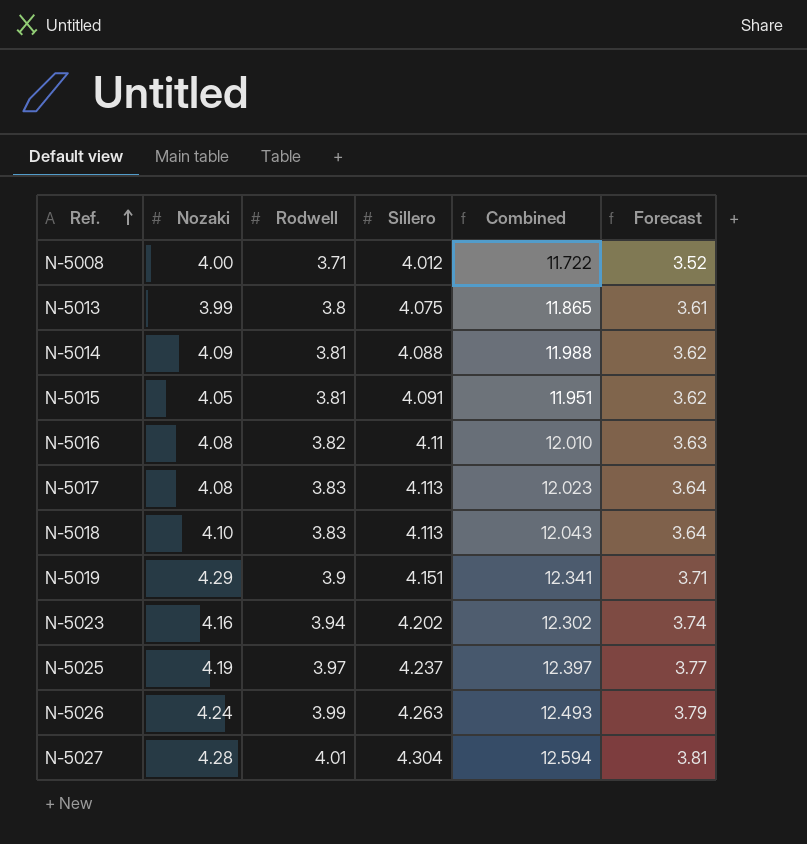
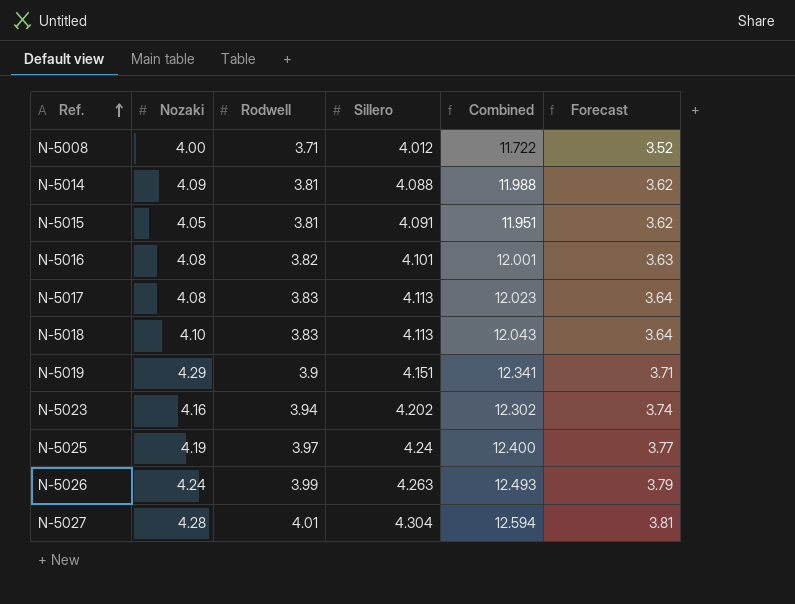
row N-5013: 3.99 | 3.8 | 4.075 | 11.865 | 3.61 -> none
N-5016 | Sillero: 4.11 -> 4.101
N-5016 | Combined: 12.010 -> 12.001
N-5025 | Sillero: 4.237 -> 4.24
N-5025 | Combined: 12.397 -> 12.400

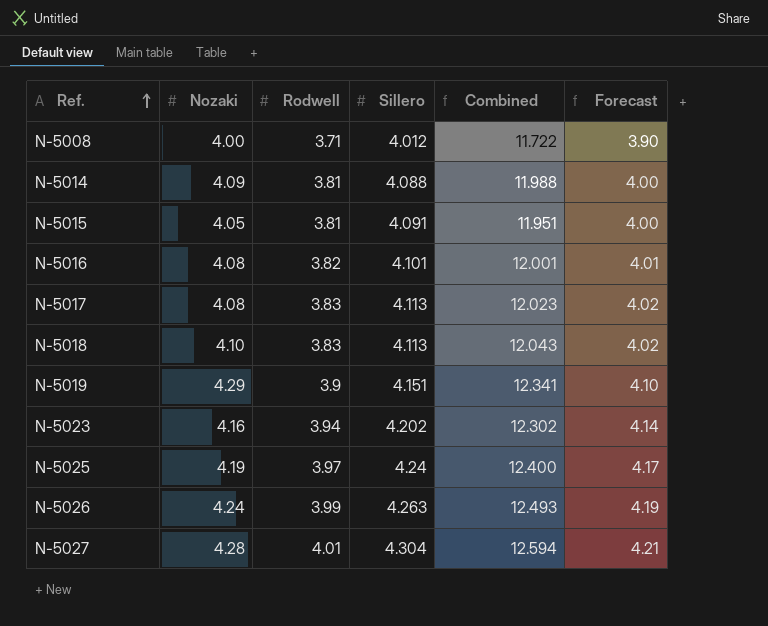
column Forecast | formula: [Rodwell] * 0.95 -> [Rodwell] * 1.05

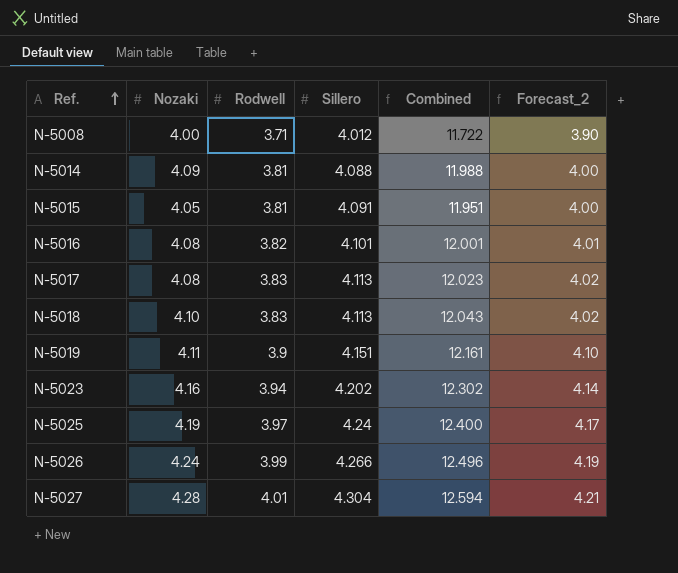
column name: Forecast -> Forecast_2
N-5019 | Nozaki: 4.29 -> 4.11
N-5019 | Combined: 12.341 -> 12.161
N-5026 | Sillero: 4.263 -> 4.266
N-5026 | Combined: 12.493 -> 12.496

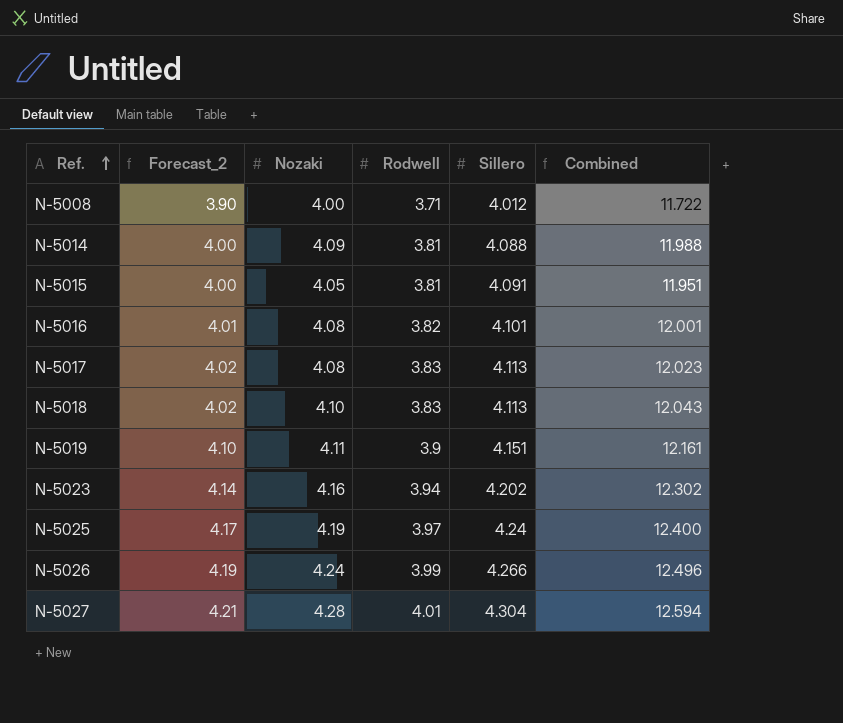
column Forecast_2 | position: 6 -> 2

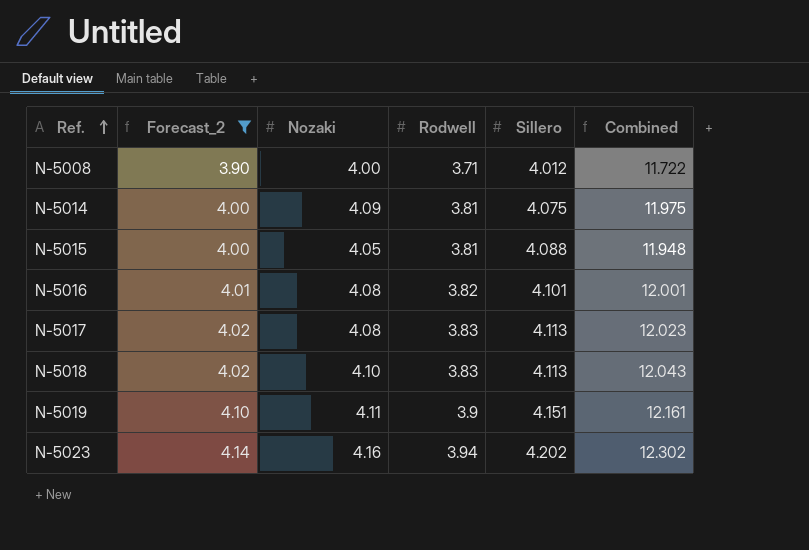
filter: none -> Forecast_2 <= 4.14
N-5014 | Sillero: 4.088 -> 4.075
N-5014 | Combined: 11.988 -> 11.975
N-5015 | Sillero: 4.091 -> 4.088
N-5015 | Combined: 11.951 -> 11.948

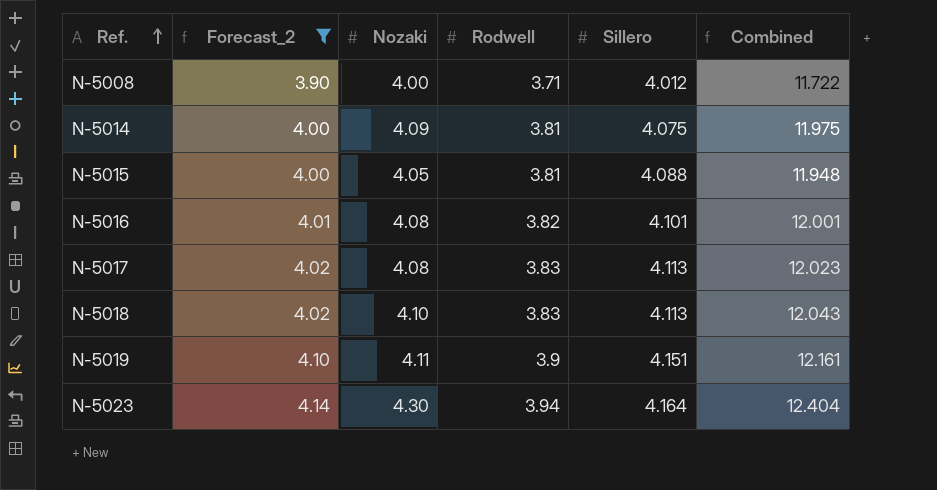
N-5023 | Nozaki: 4.16 -> 4.30
N-5023 | Sillero: 4.202 -> 4.164
N-5023 | Combined: 12.302 -> 12.404

